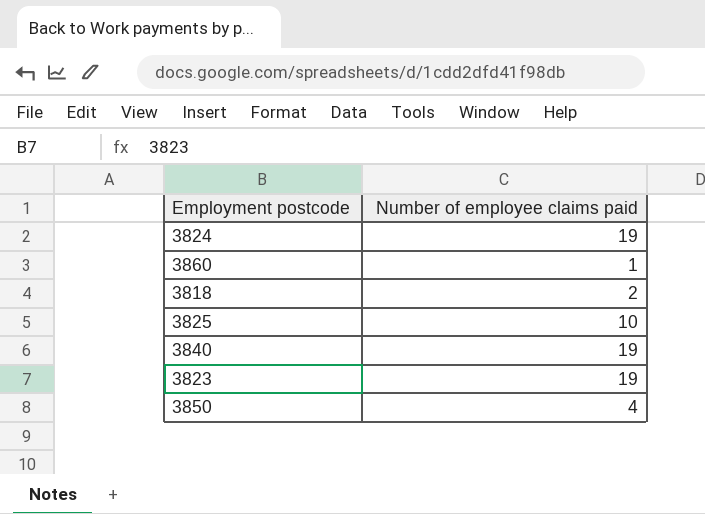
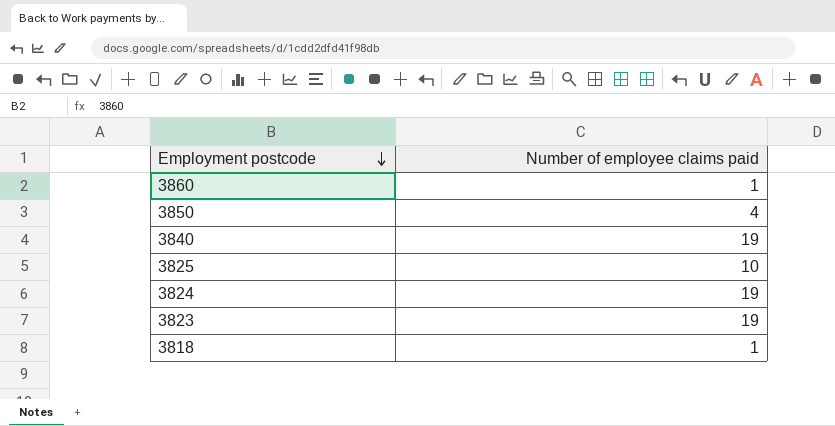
row order: none -> Employment postcode descending
3818 | Number of employee claims paid: 2 -> 1

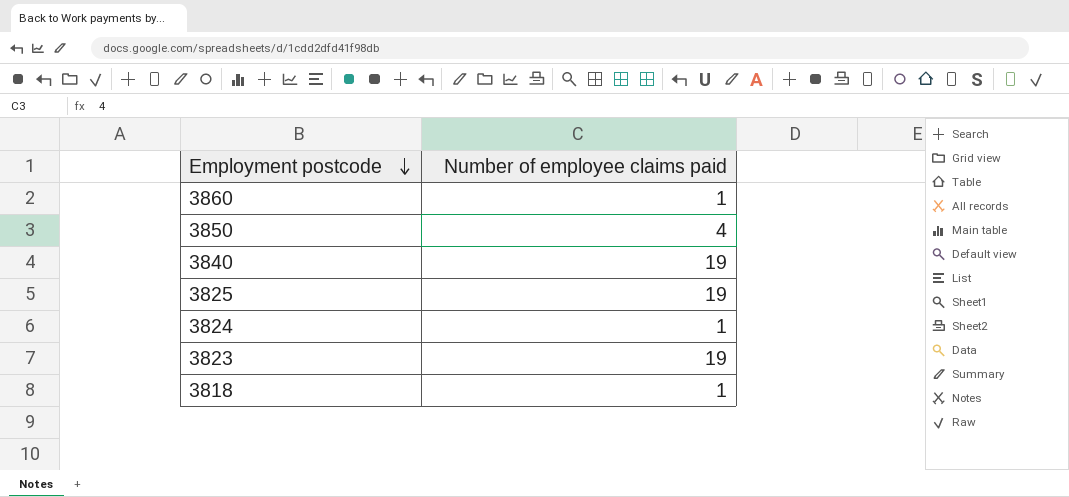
3825 | Number of employee claims paid: 10 -> 19
3824 | Number of employee claims paid: 19 -> 1

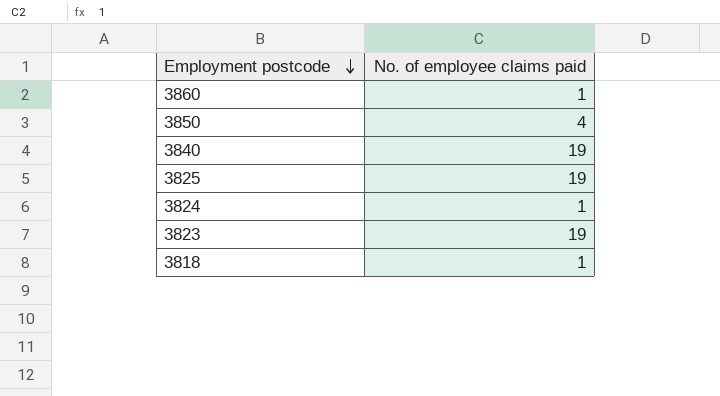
column name: Number of employee claims paid -> No. of employee claims paid

